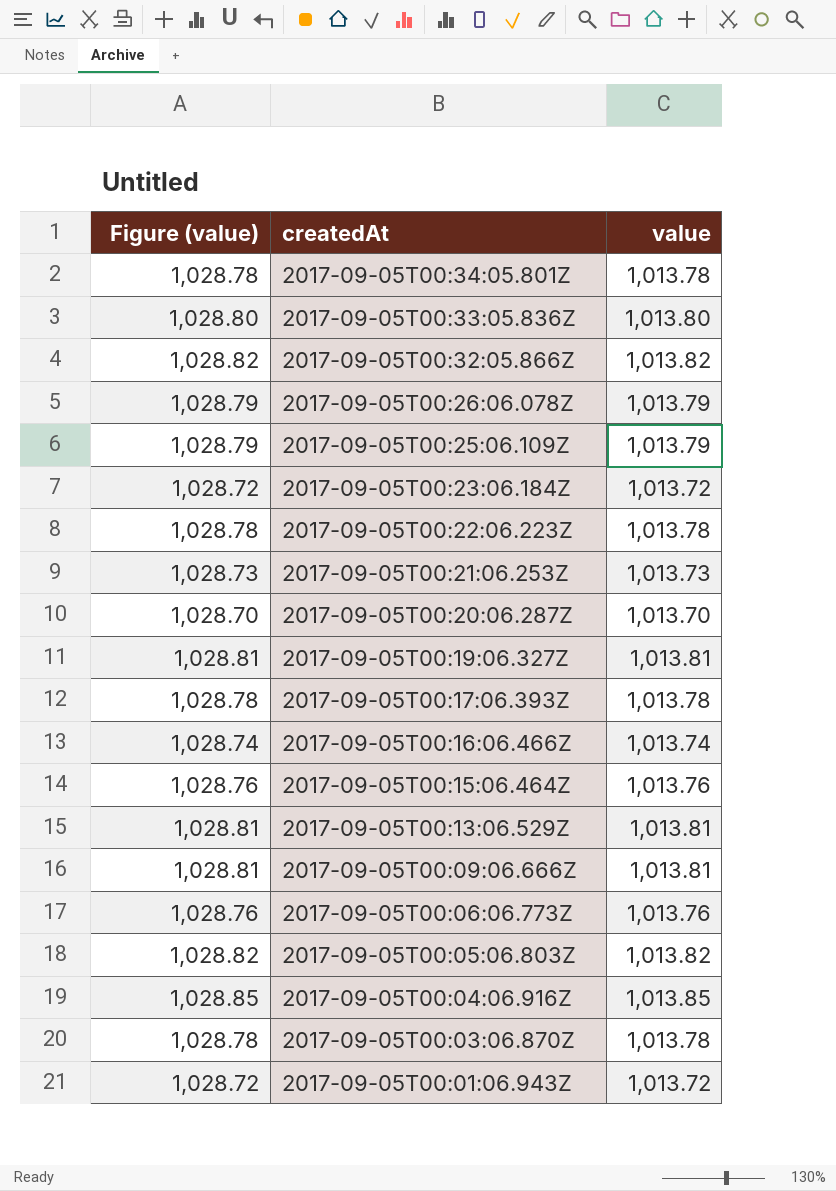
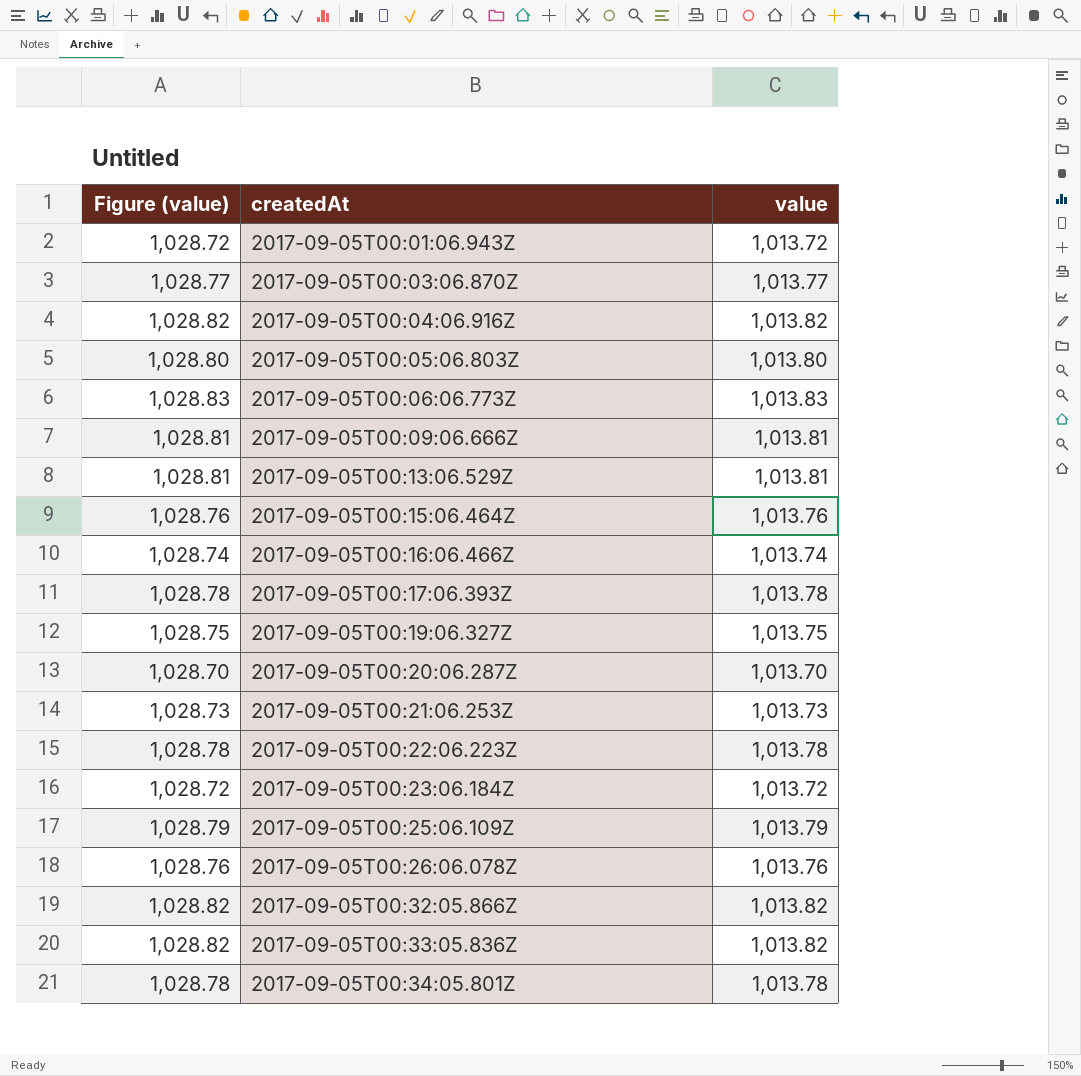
row order: createdAt descending -> createdAt ascending
2017-09-05T00:03:06.870Z | Figure (value): 1,028.78 -> 1,028.77
2017-09-05T00:03:06.870Z | value: 1,013.78 -> 1,013.77
2017-09-05T00:04:06.916Z | Figure (value): 1,028.85 -> 1,028.82
2017-09-05T00:04:06.916Z | value: 1,013.85 -> 1,013.82
2017-09-05T00:05:06.803Z | Figure (value): 1,028.82 -> 1,028.80
2017-09-05T00:05:06.803Z | value: 1,013.82 -> 1,013.80
2017-09-05T00:06:06.773Z | Figure (value): 1,028.76 -> 1,028.83
2017-09-05T00:06:06.773Z | value: 1,013.76 -> 1,013.83
2017-09-05T00:19:06.327Z | Figure (value): 1,028.81 -> 1,028.75
2017-09-05T00:19:06.327Z | value: 1,013.81 -> 1,013.75
2017-09-05T00:26:06.078Z | Figure (value): 1,028.79 -> 1,028.76
2017-09-05T00:26:06.078Z | value: 1,013.79 -> 1,013.76
2017-09-05T00:33:05.836Z | Figure (value): 1,028.80 -> 1,028.82
2017-09-05T00:33:05.836Z | value: 1,013.80 -> 1,013.82

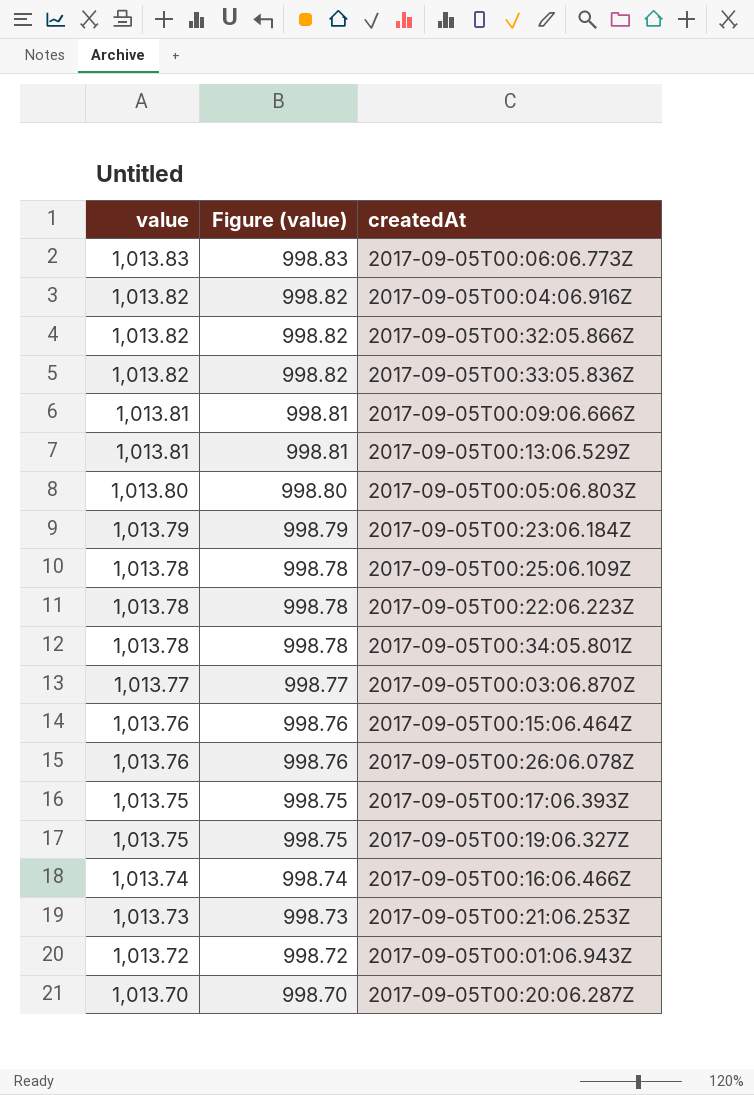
row order: createdAt ascending -> value descending
column value | position: 3 -> 1
column Figure (value) | formula: [value] + 15 -> [value] - 15
2017-09-05T00:23:06.184Z | value: 1,013.72 -> 1,013.79
2017-09-05T00:25:06.109Z | value: 1,013.79 -> 1,013.78
2017-09-05T00:17:06.393Z | value: 1,013.78 -> 1,013.75

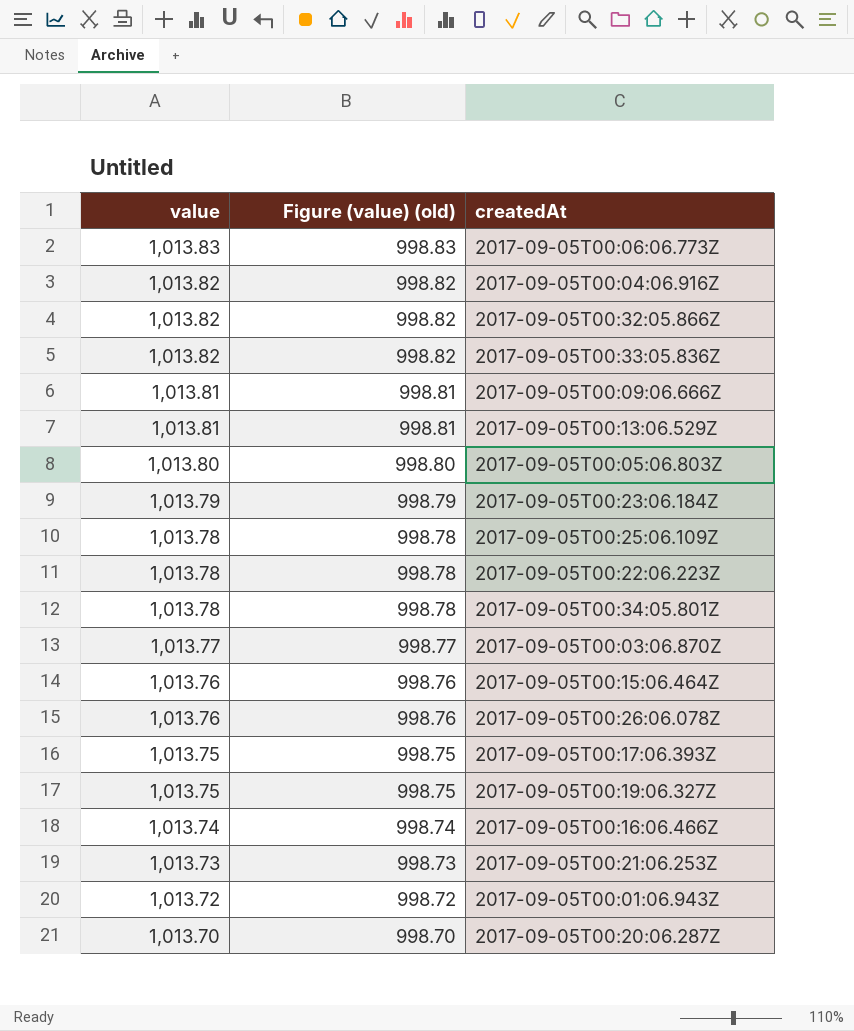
column name: Figure (value) -> Figure (value) (old)

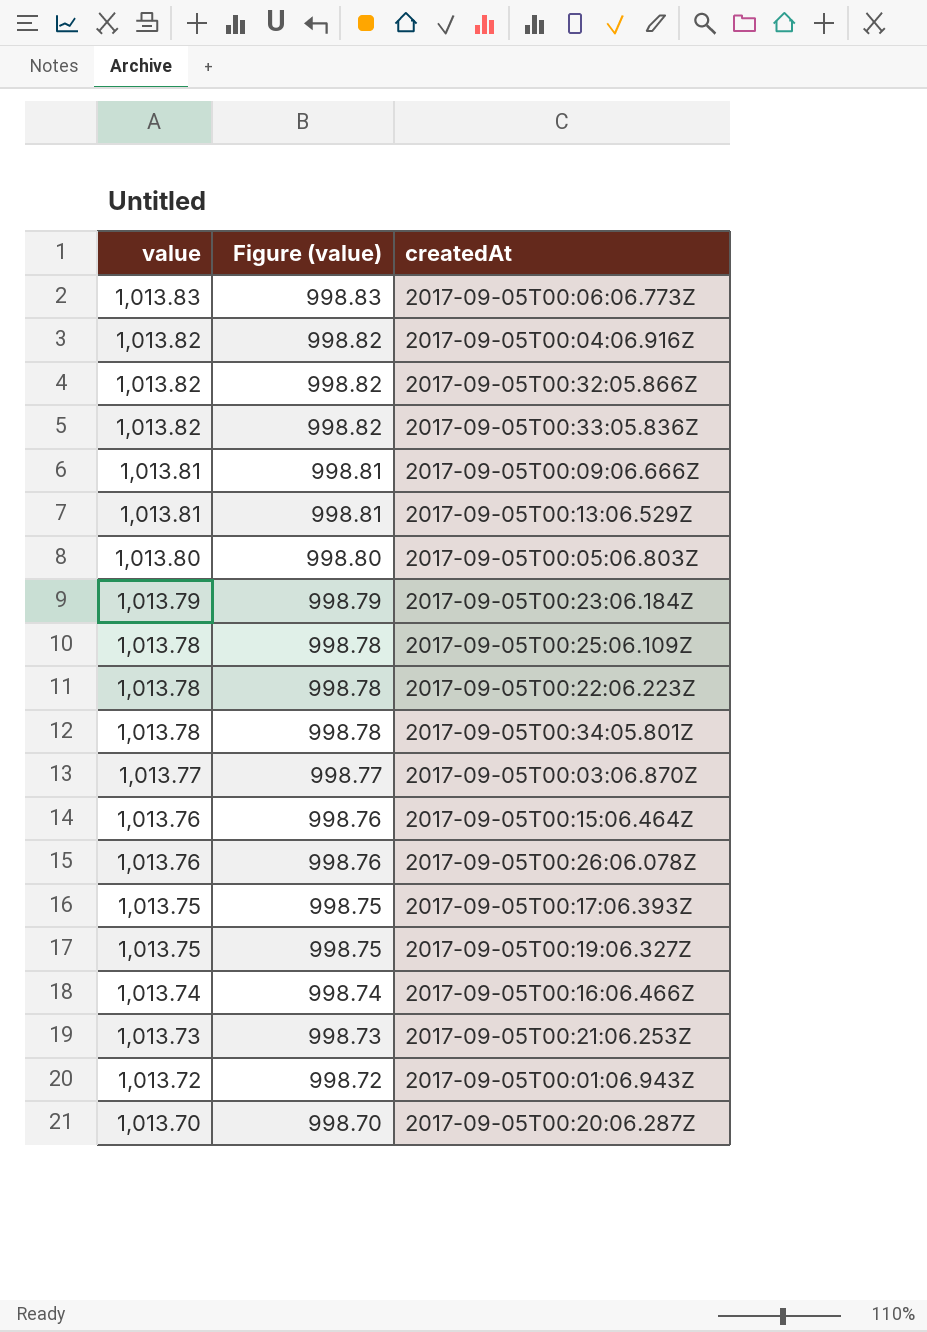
column name: Figure (value) (old) -> Figure (value)

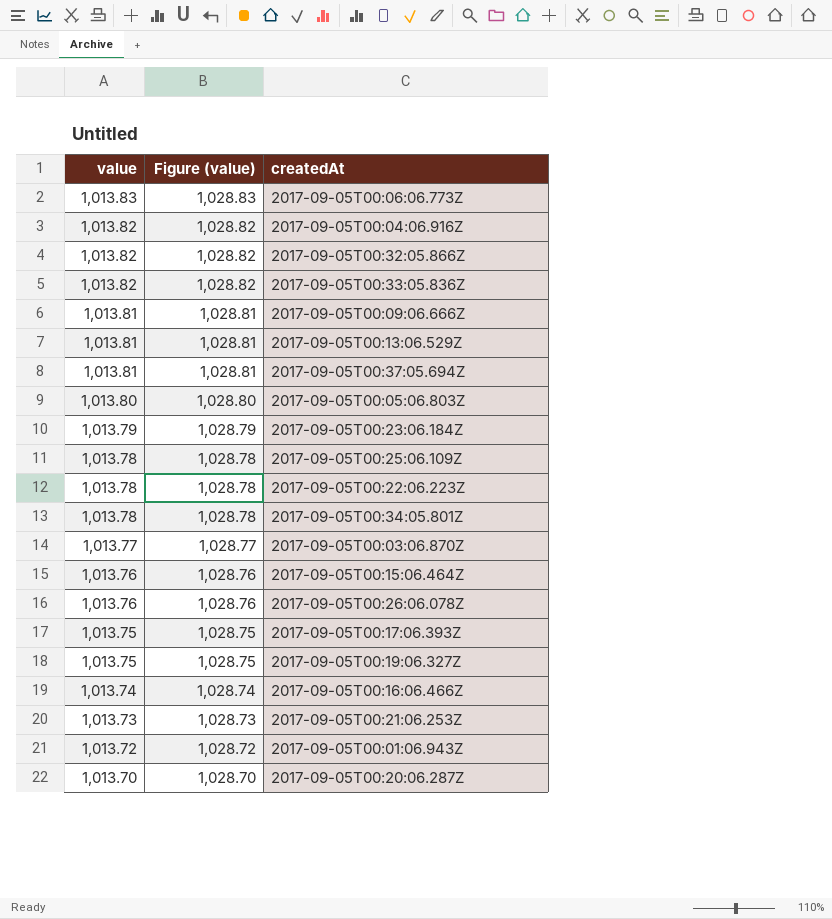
column Figure (value) | formula: [value] - 15 -> [value] + 15
row 2017-09-05T00:37:05.694Z: none -> 1,013.81 | 1,028.81

